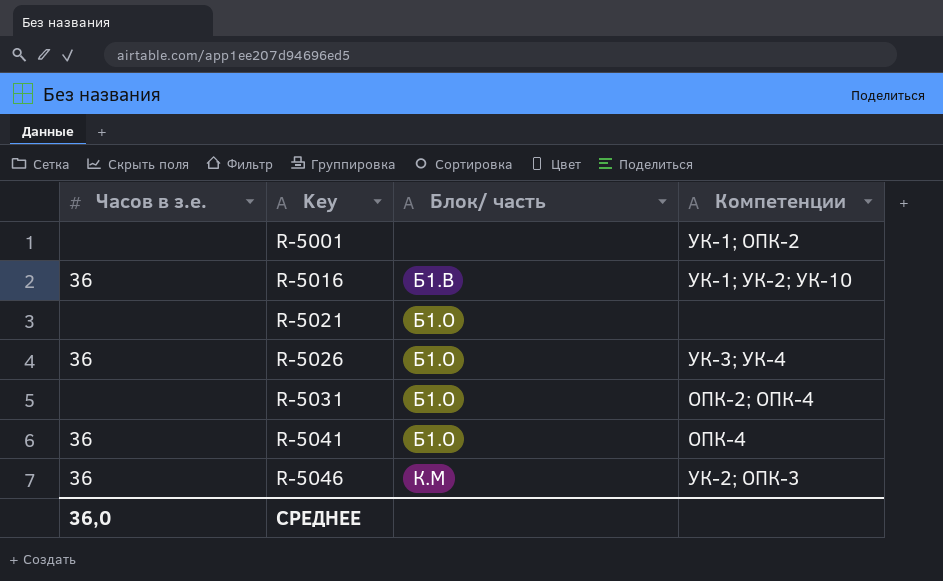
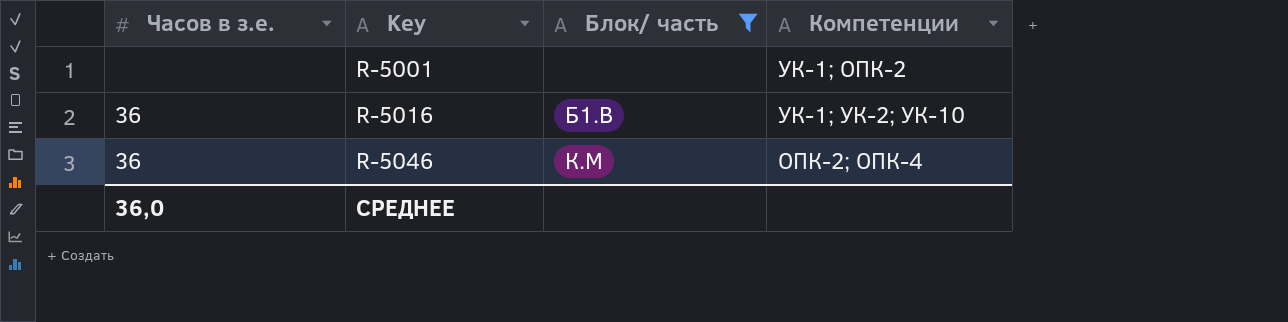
filter: none -> Блок/ часть != Б1.О
R-5046 | Компетенции: УК-2; ОПК-3 -> ОПК-2; ОПК-4

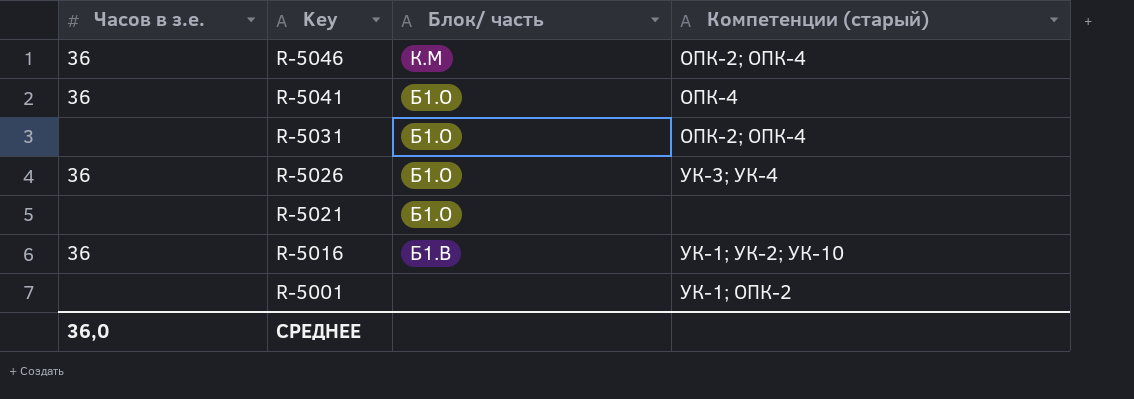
filter: Блок/ часть != Б1.О -> none
row order: Key ascending -> Key descending
column name: Компетенции -> Компетенции (старый)

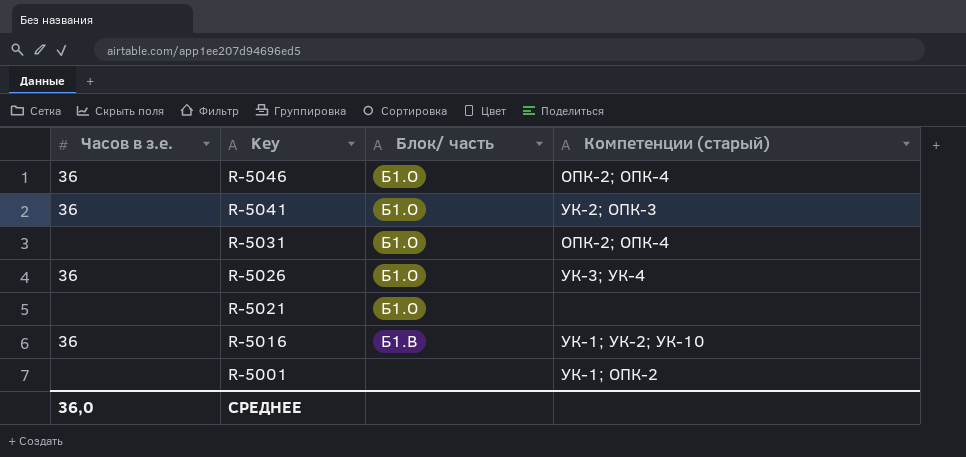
R-5046 | Блок/ часть: К.М -> Б1.О
R-5041 | Компетенции (старый): ОПК-4 -> УК-2; ОПК-3

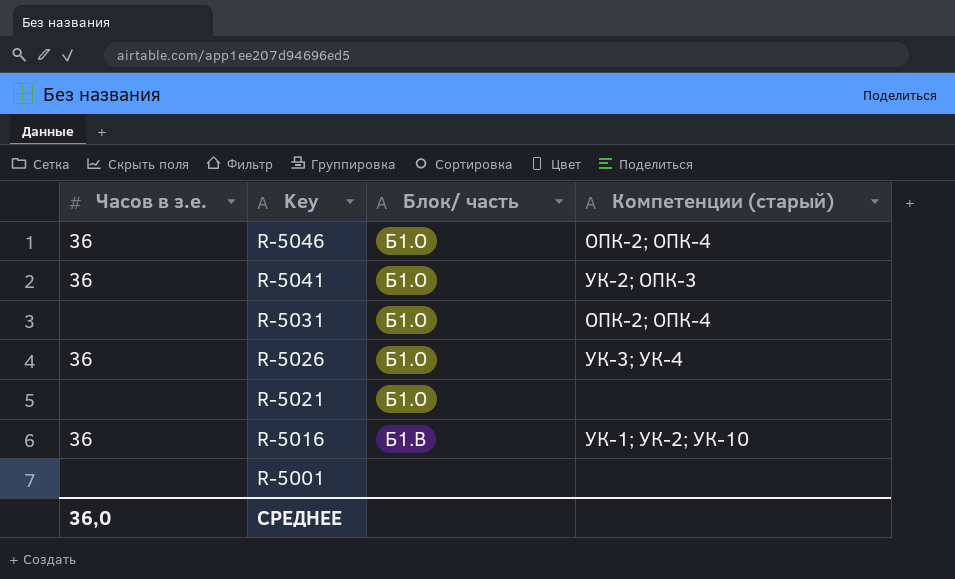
R-5001 | Компетенции (старый): УК-1; ОПК-2 -> none

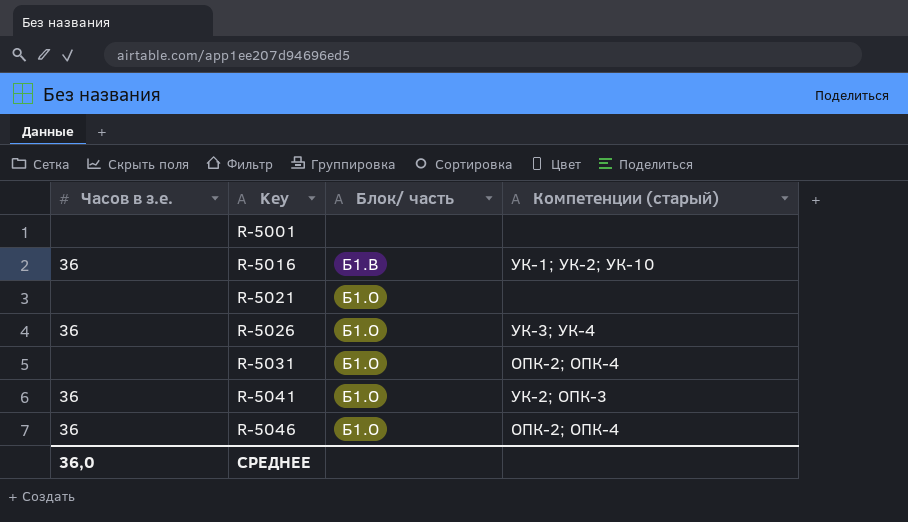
row order: Key descending -> Key ascending

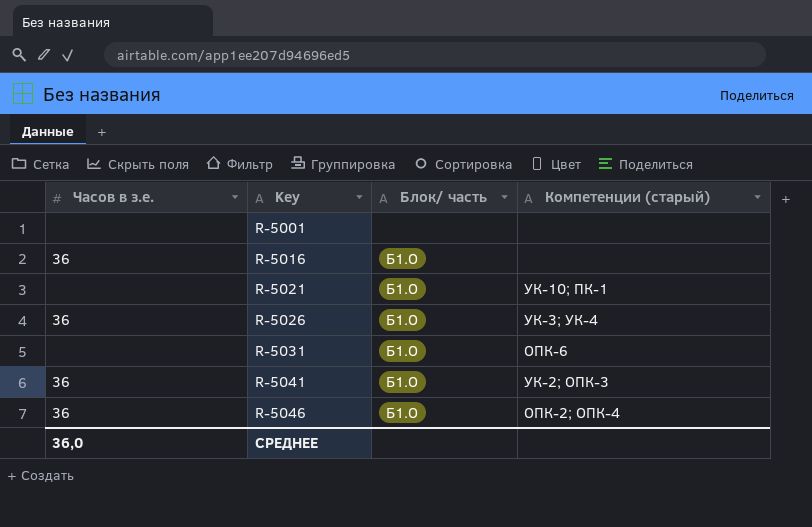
R-5016 | Блок/ часть: Б1.В -> Б1.О
R-5016 | Компетенции (старый): УК-1; УК-2; УК-10 -> none
R-5021 | Компетенции (старый): none -> УК-10; ПК-1
R-5031 | Компетенции (старый): ОПК-2; ОПК-4 -> ОПК-6

